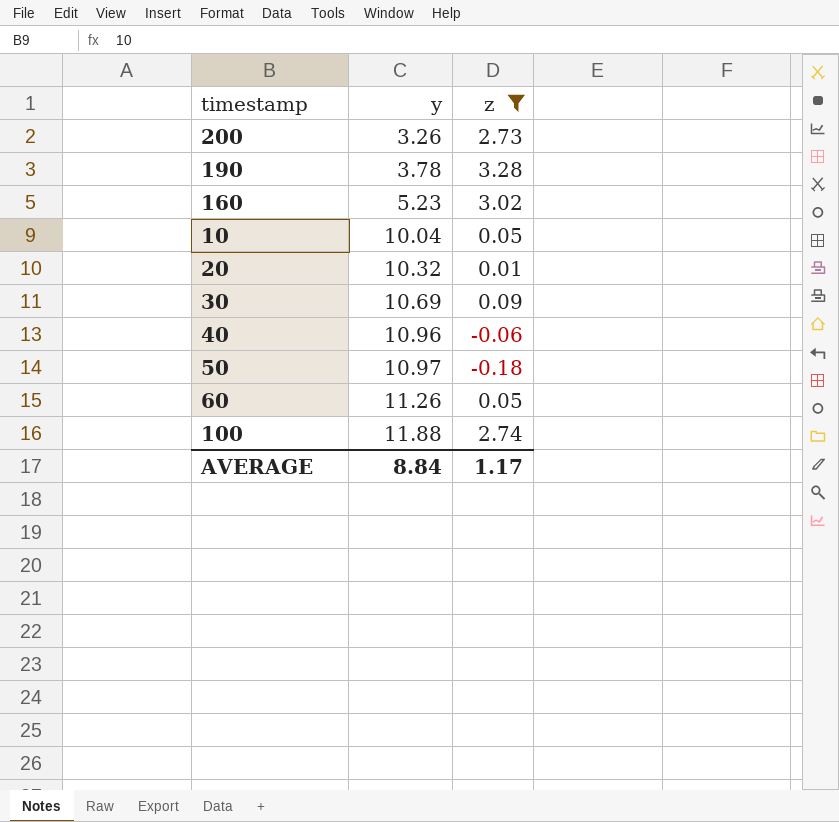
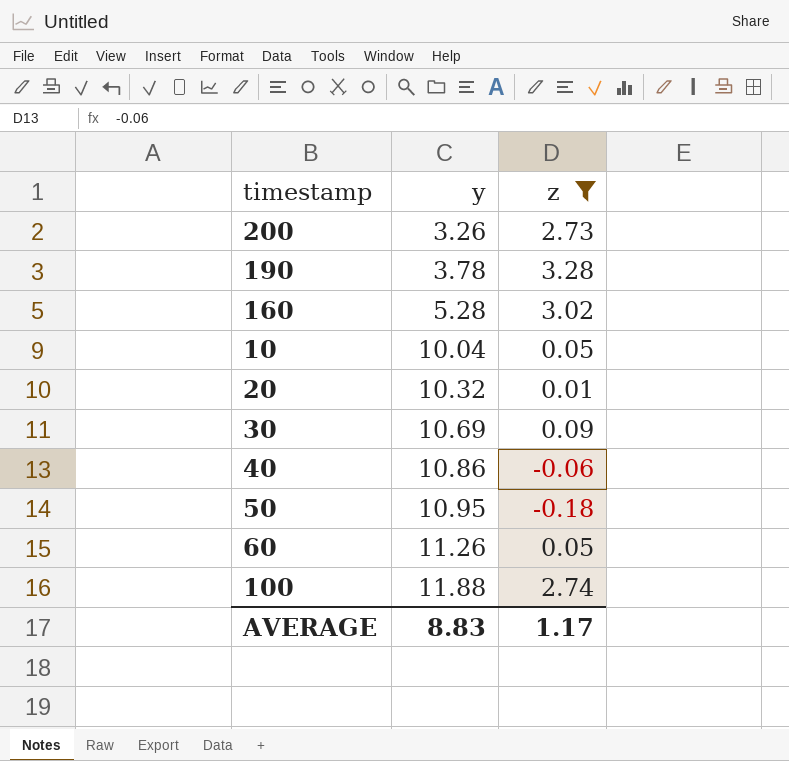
160 | y: 5.23 -> 5.28
40 | y: 10.96 -> 10.86
50 | y: 10.97 -> 10.95
AVERAGE | y: 8.84 -> 8.83

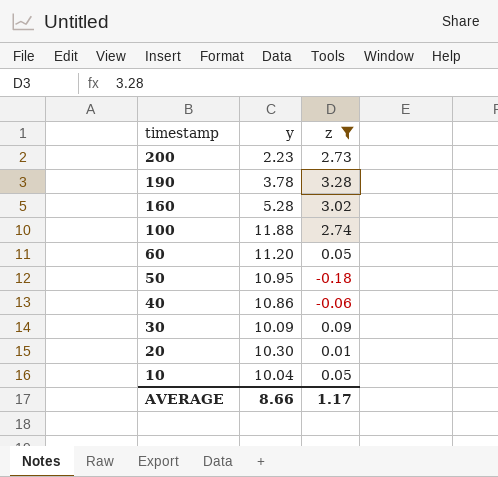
row order: y ascending -> timestamp descending
200 | y: 3.26 -> 2.23
60 | y: 11.26 -> 11.20
30 | y: 10.69 -> 10.09
20 | y: 10.32 -> 10.30
AVERAGE | y: 8.83 -> 8.66

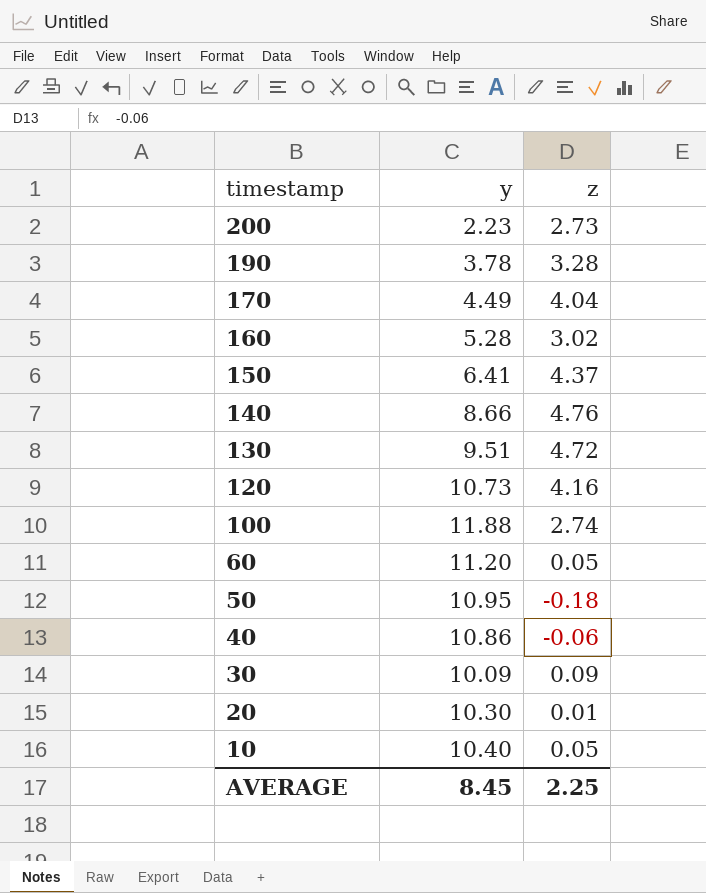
filter: z <= 3.28 -> none
10 | y: 10.04 -> 10.40
AVERAGE | y: 8.66 -> 8.45
AVERAGE | z: 1.17 -> 2.25

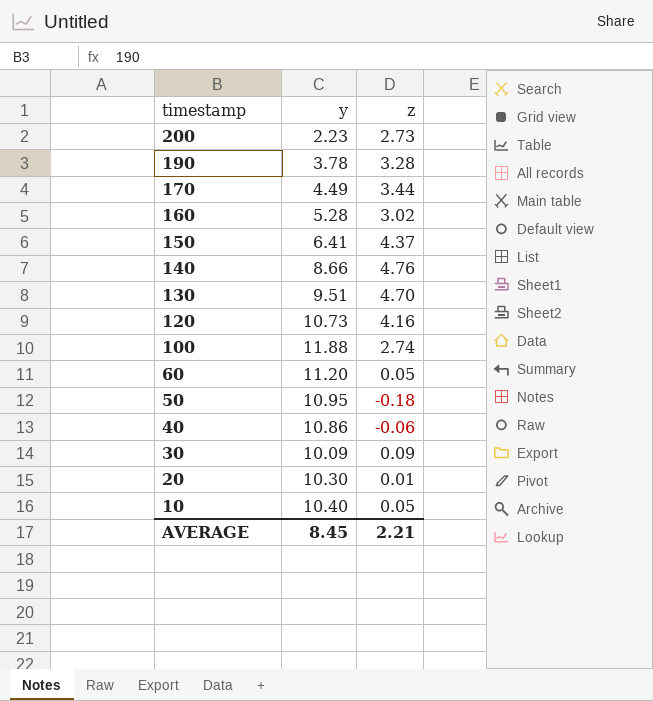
170 | z: 4.04 -> 3.44
130 | z: 4.72 -> 4.70
AVERAGE | z: 2.25 -> 2.21

